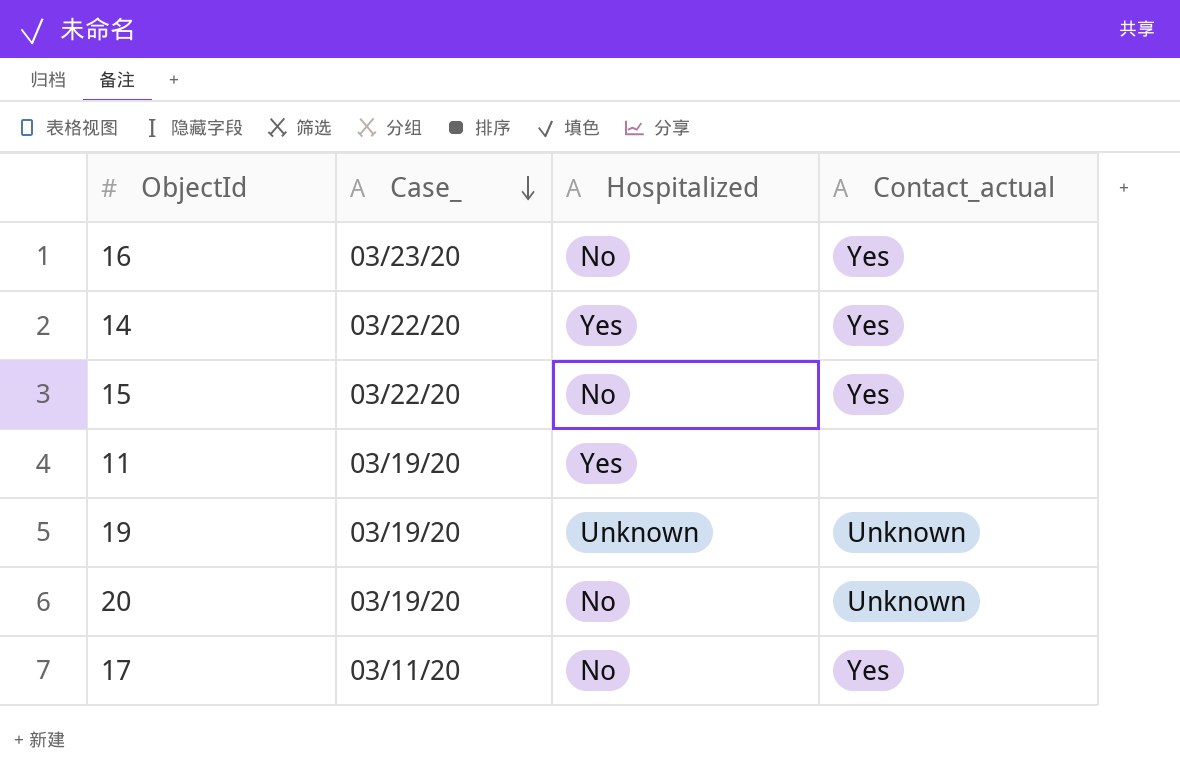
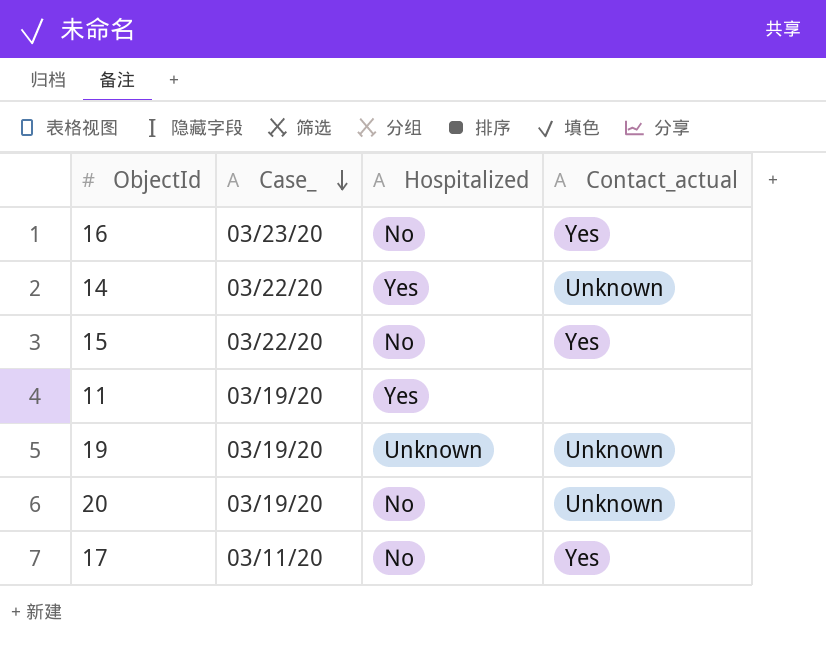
14 | Contact_actual: Yes -> Unknown

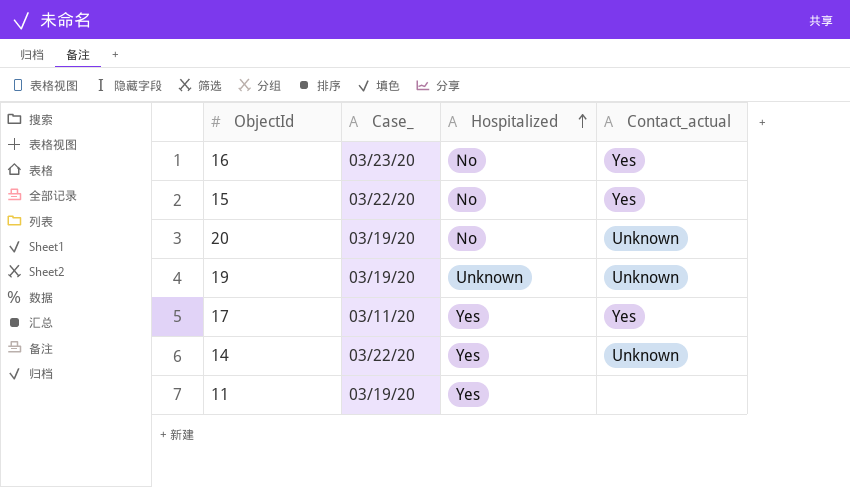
row order: Case_ descending -> Hospitalized ascending
17 | Hospitalized: No -> Yes

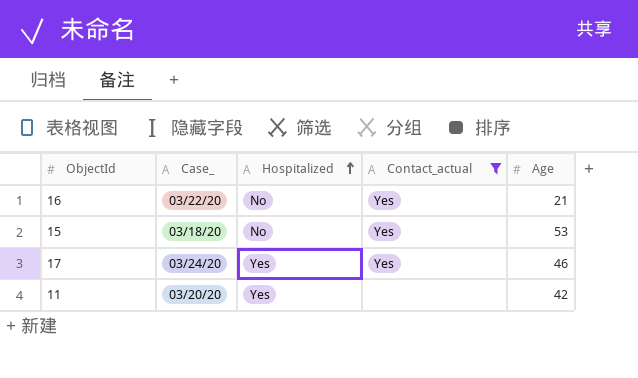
filter: none -> Contact_actual != Unknown
column Age | position: none -> 5
16 | Case_: 03/23/20 -> 03/22/20
15 | Case_: 03/22/20 -> 03/18/20
17 | Case_: 03/11/20 -> 03/24/20
11 | Case_: 03/19/20 -> 03/20/20

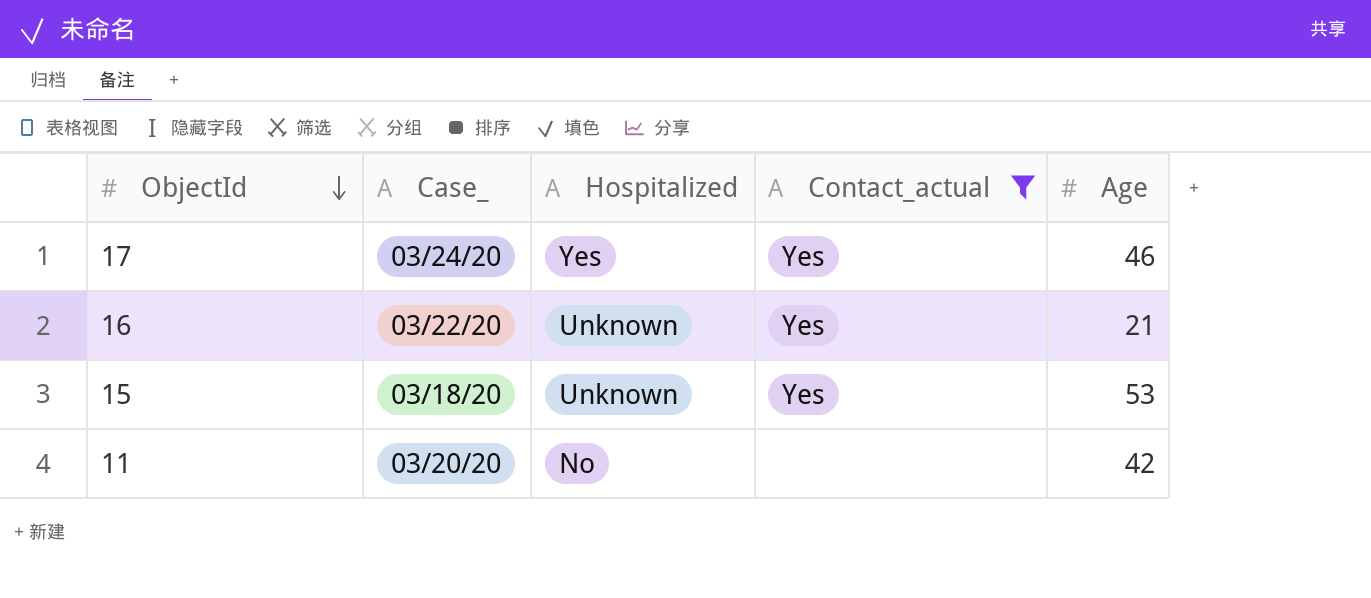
row order: Hospitalized ascending -> ObjectId descending
16 | Hospitalized: No -> Unknown
15 | Hospitalized: No -> Unknown
11 | Hospitalized: Yes -> No

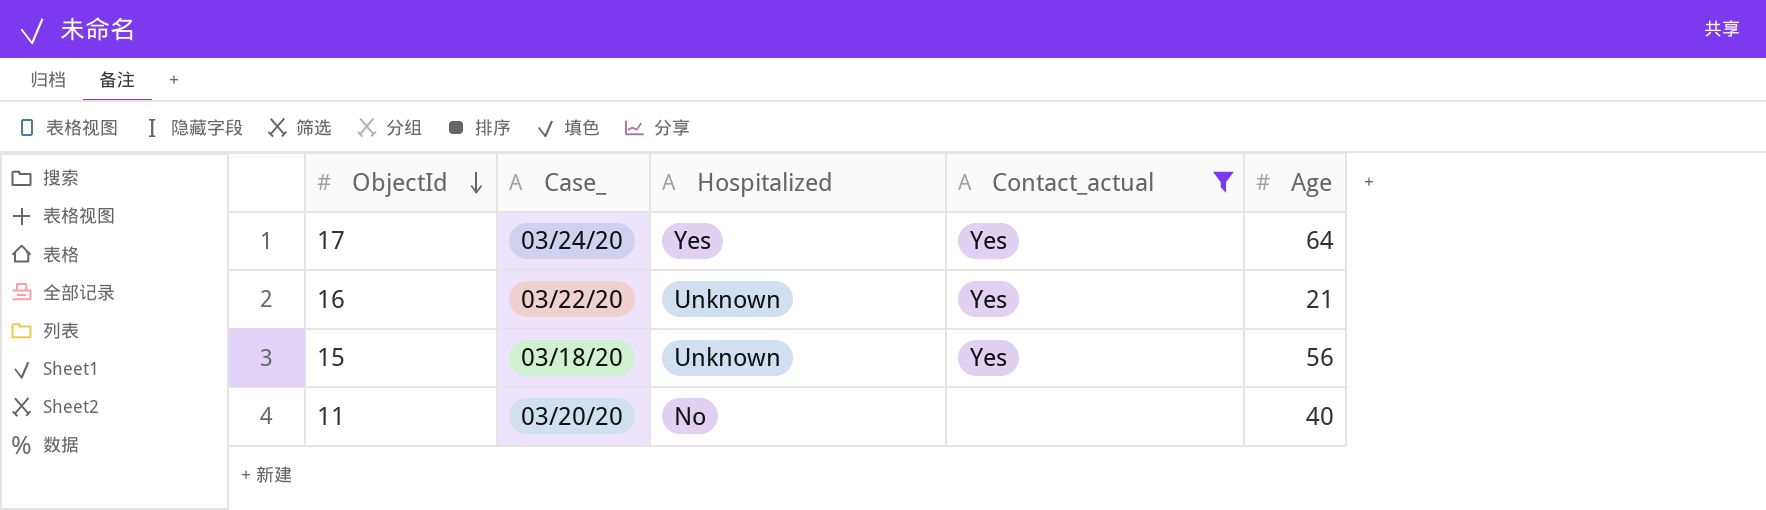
17 | Age: 46 -> 64
15 | Age: 53 -> 56
11 | Age: 42 -> 40

